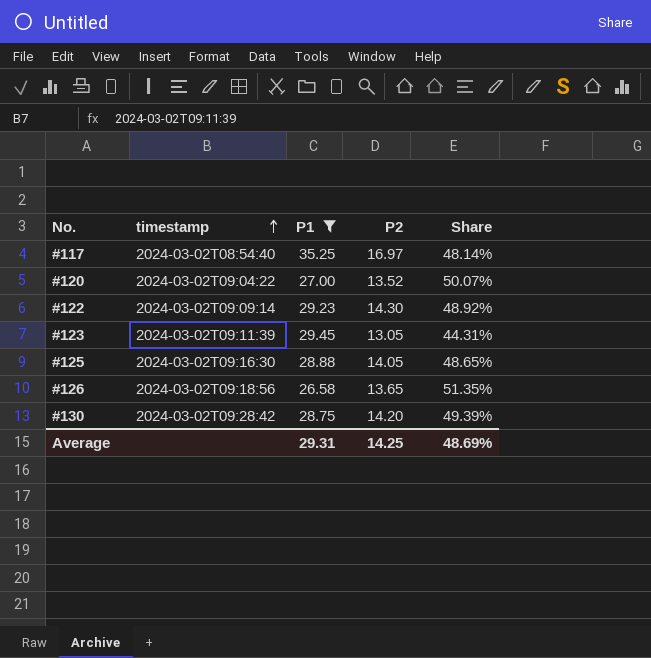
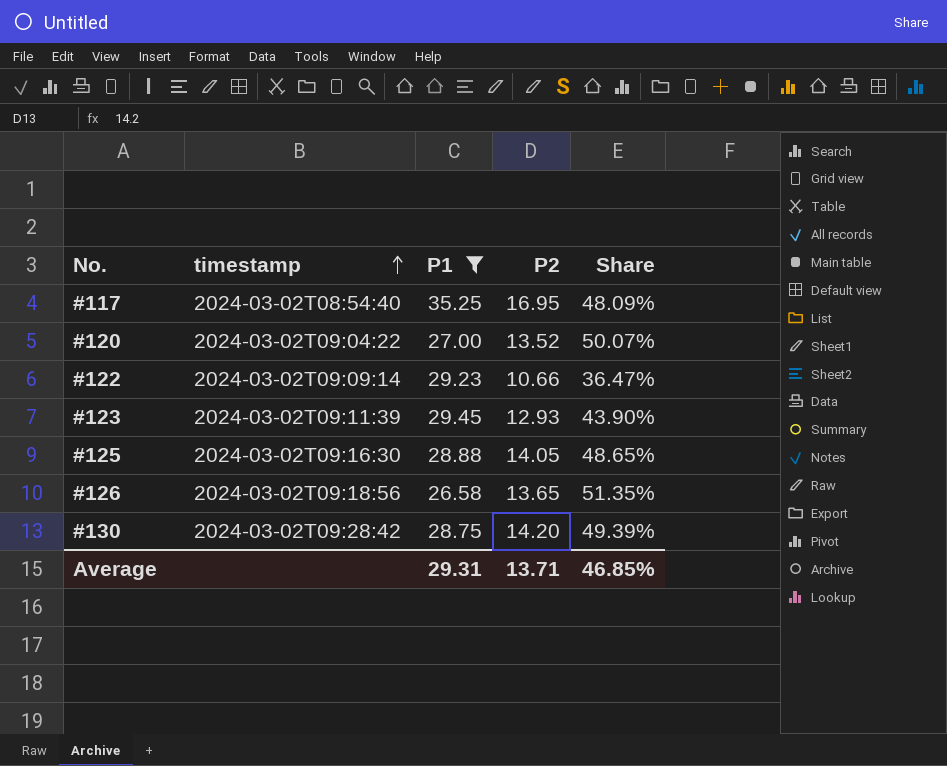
#117 | P2: 16.97 -> 16.95
#117 | Share: 48.14% -> 48.09%
#122 | P2: 14.30 -> 10.66
#122 | Share: 48.92% -> 36.47%
#123 | P2: 13.05 -> 12.93
#123 | Share: 44.31% -> 43.90%
Average | P2: 14.25 -> 13.71
Average | Share: 48.69% -> 46.85%

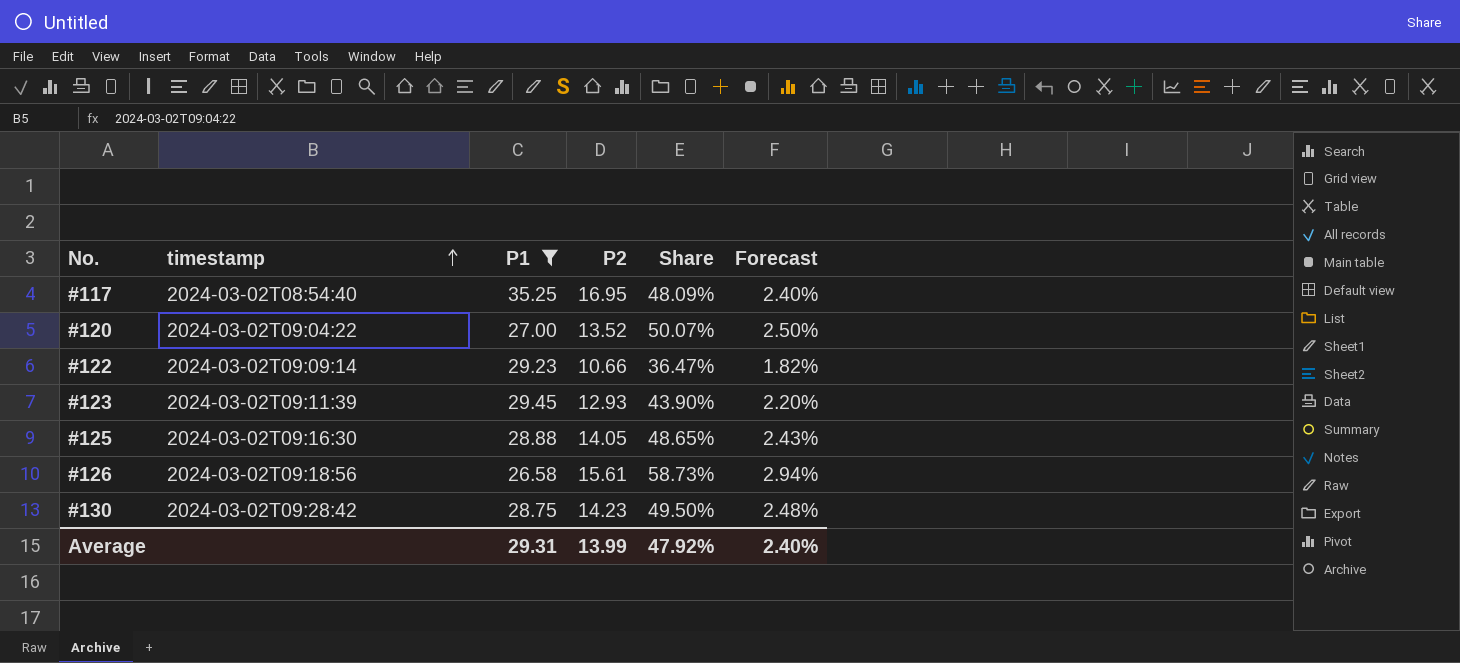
column Forecast | formula: none -> [Share] * 0.05
#126 | P2: 13.65 -> 15.61
#126 | Share: 51.35% -> 58.73%
#130 | P2: 14.20 -> 14.23
#130 | Share: 49.39% -> 49.50%
Average | P2: 13.71 -> 13.99
Average | Share: 46.85% -> 47.92%

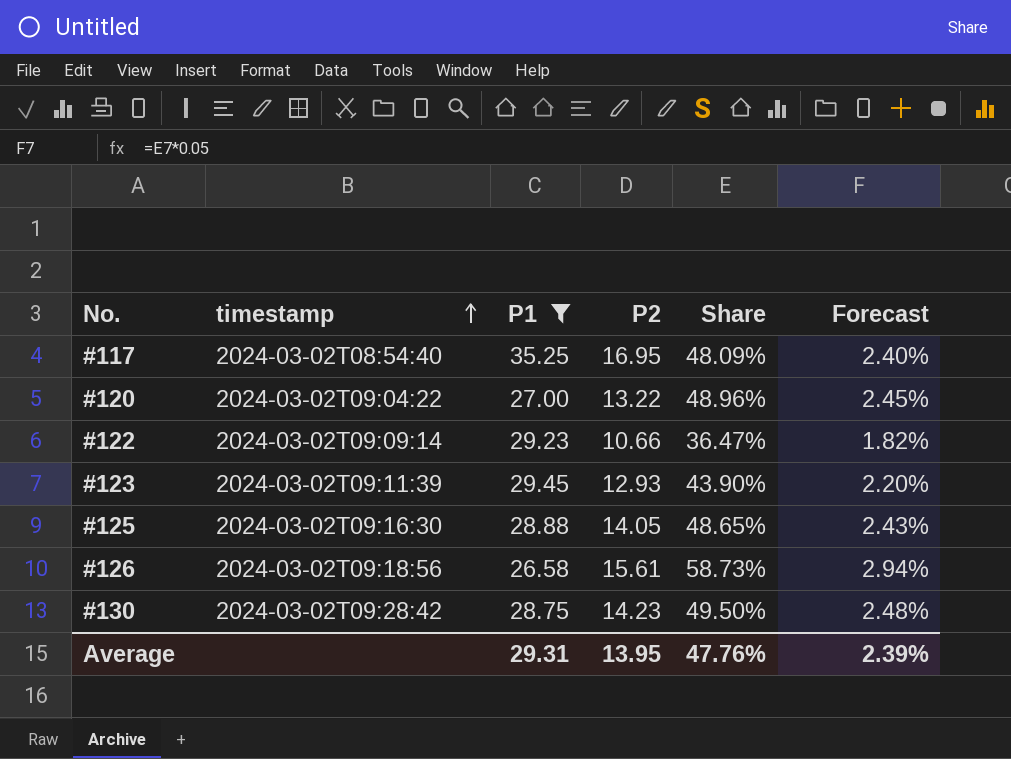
#120 | P2: 13.52 -> 13.22
#120 | Share: 50.07% -> 48.96%
#120 | Forecast: 2.50% -> 2.45%
Average | P2: 13.99 -> 13.95
Average | Share: 47.92% -> 47.76%
Average | Forecast: 2.40% -> 2.39%

